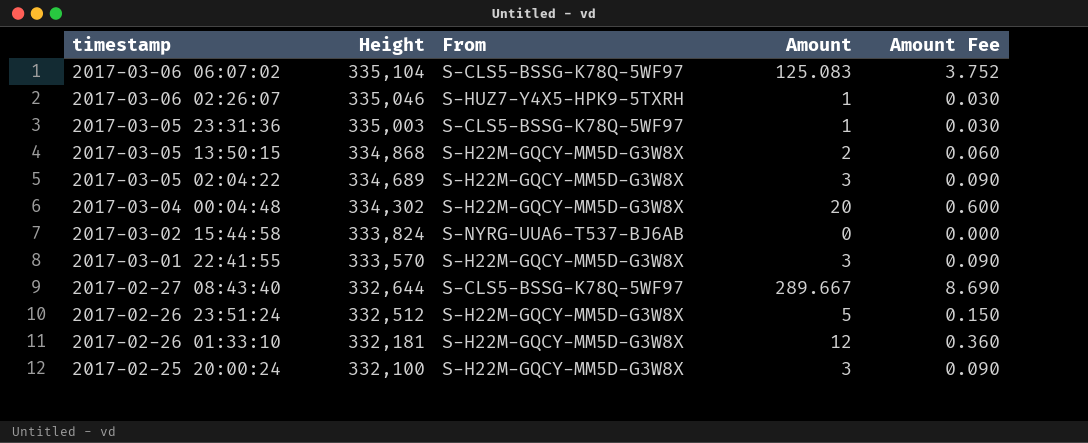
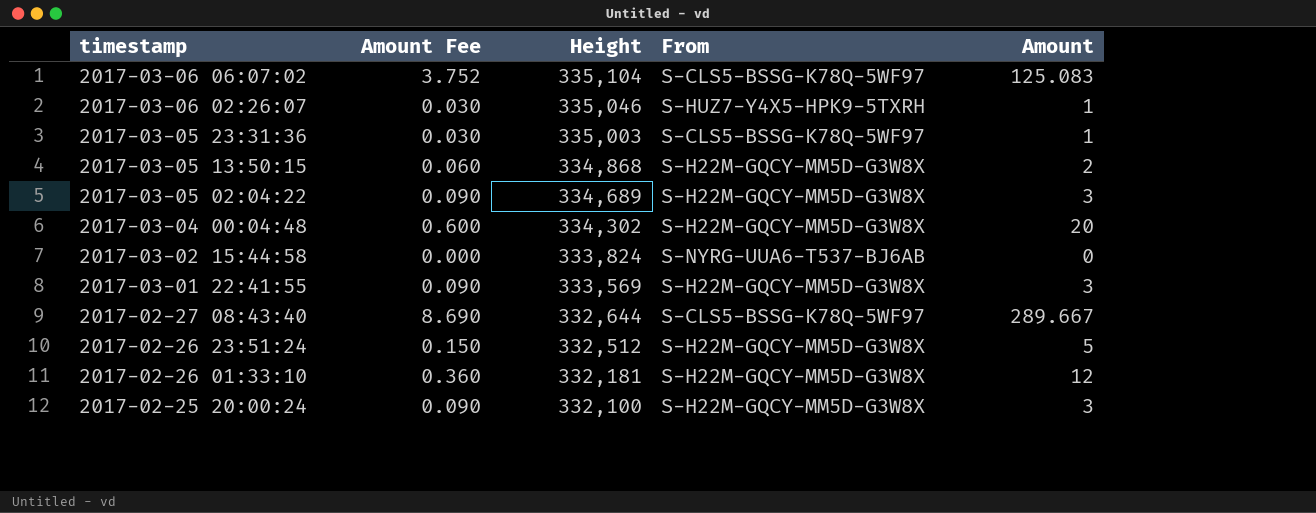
column Amount Fee | position: 5 -> 2
2017-03-01 22:41:55 | Height: 333,570 -> 333,569

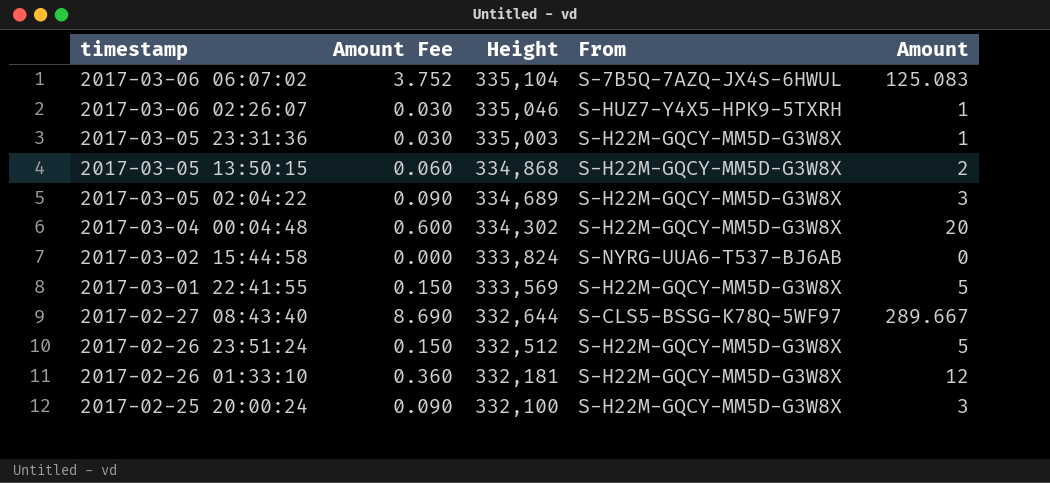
2017-03-06 06:07:02 | From: S-CLS5-BSSG-K78Q-5WF97 -> S-7B5Q-7AZQ-JX4S-6HWUL
2017-03-05 23:31:36 | From: S-CLS5-BSSG-K78Q-5WF97 -> S-H22M-GQCY-MM5D-G3W8X
2017-03-01 22:41:55 | Amount Fee: 0.090 -> 0.150
2017-03-01 22:41:55 | Amount: 3 -> 5

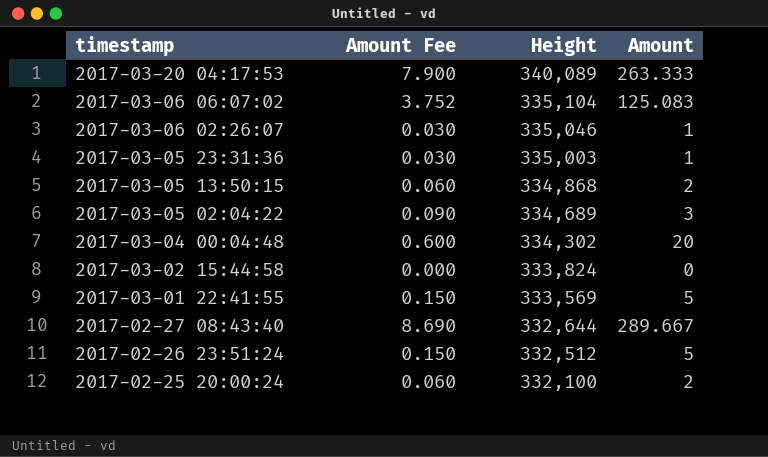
column From | position: 4 -> none
row 2017-02-26 01:33:10: 0.360 | 332,181 | S-H22M-GQCY-MM5D-G3W8X | 12 -> none
row 2017-03-20 04:17:53: none -> 7.900 | 340,089 | 263.333
2017-02-25 20:00:24 | Amount Fee: 0.090 -> 0.060
2017-02-25 20:00:24 | Amount: 3 -> 2

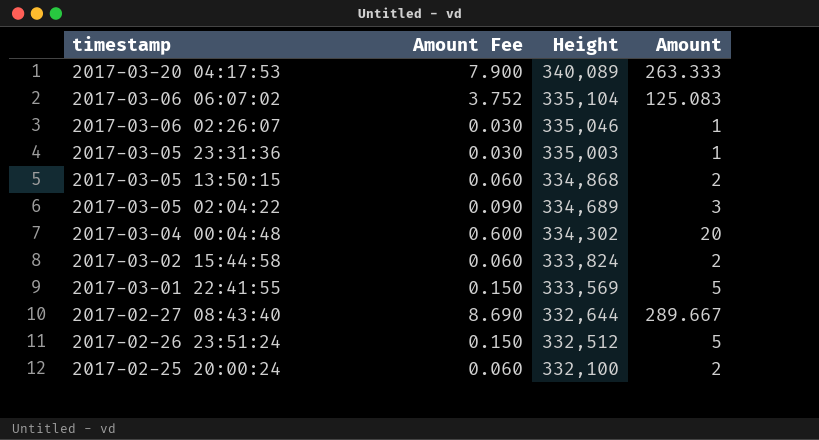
2017-03-02 15:44:58 | Amount Fee: 0.000 -> 0.060
2017-03-02 15:44:58 | Amount: 0 -> 2

